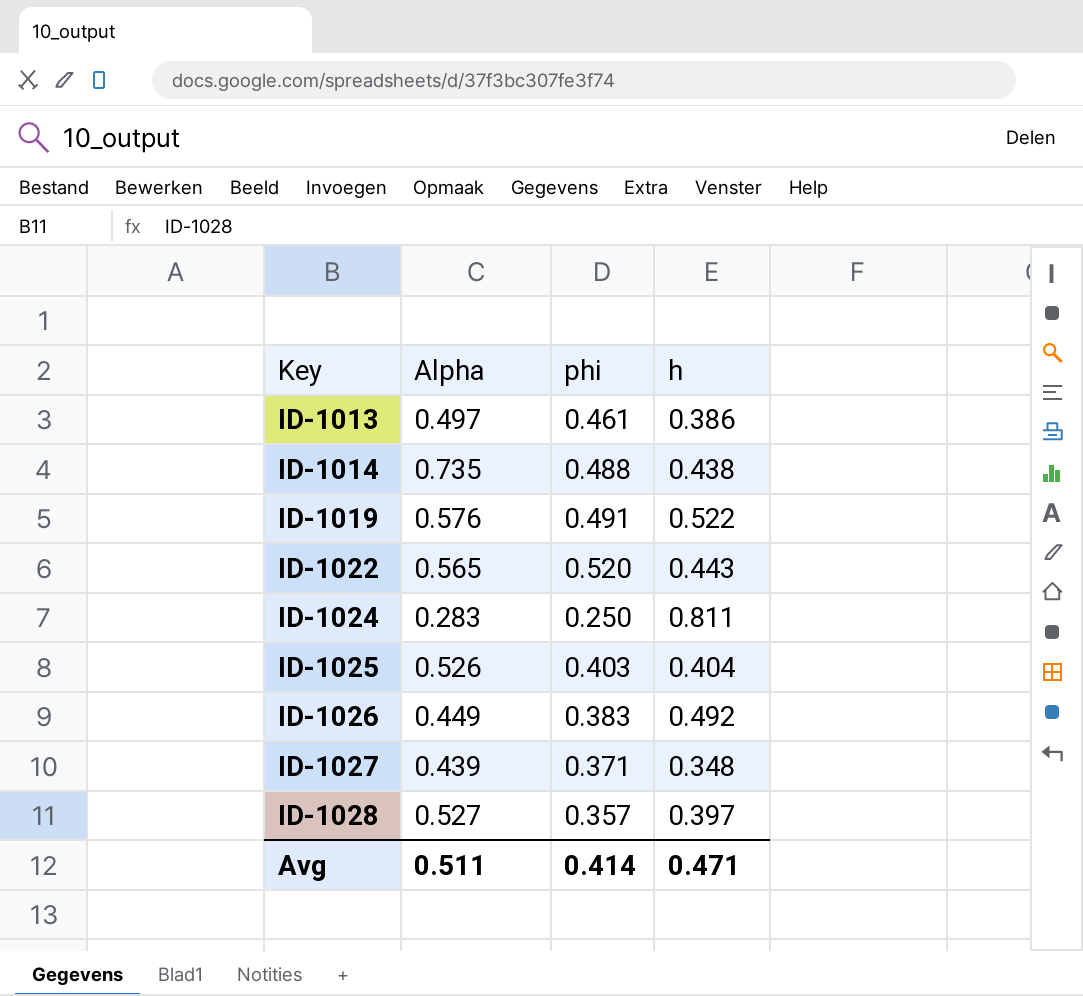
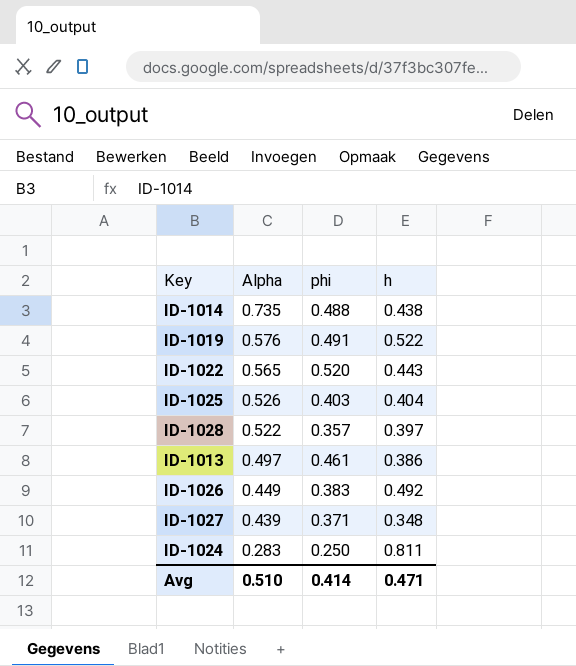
row order: Key ascending -> Alpha descending
ID-1028 | Alpha: 0.527 -> 0.522
Avg | Alpha: 0.511 -> 0.510

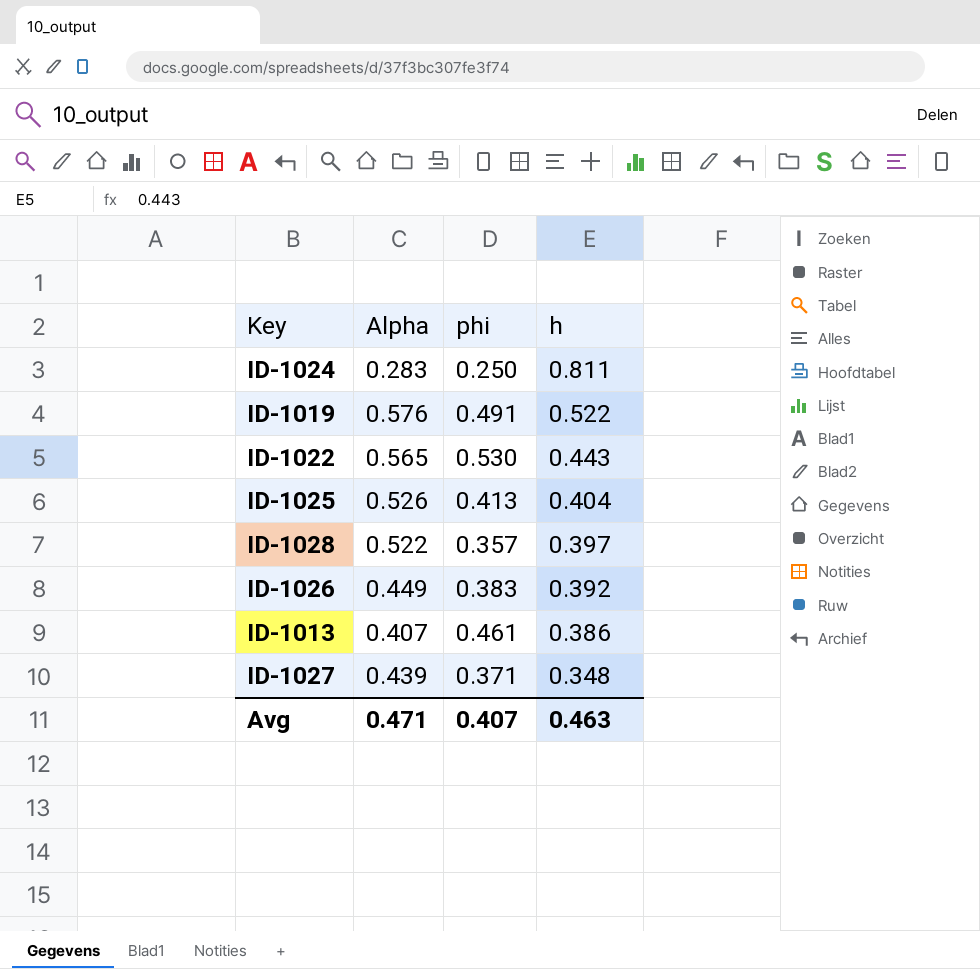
row order: Alpha descending -> h descending
row ID-1014: 0.735 | 0.488 | 0.438 -> none
ID-1022 | phi: 0.520 -> 0.530
ID-1025 | phi: 0.403 -> 0.413
ID-1026 | h: 0.492 -> 0.392
ID-1013 | Alpha: 0.497 -> 0.407
Avg | Alpha: 0.510 -> 0.471
Avg | phi: 0.414 -> 0.407
Avg | h: 0.471 -> 0.463

